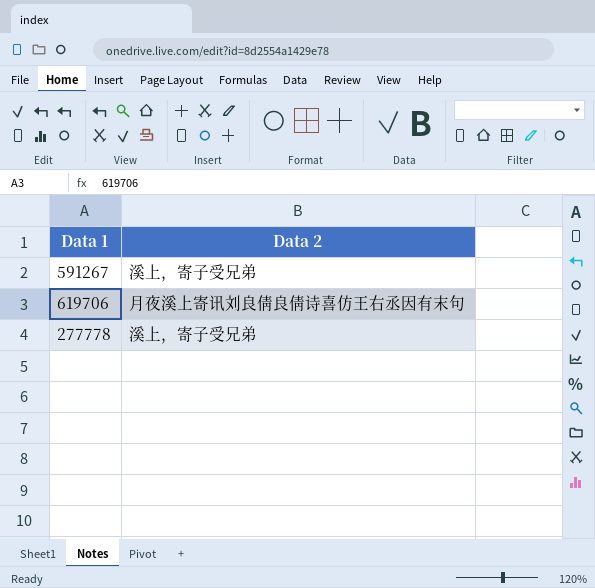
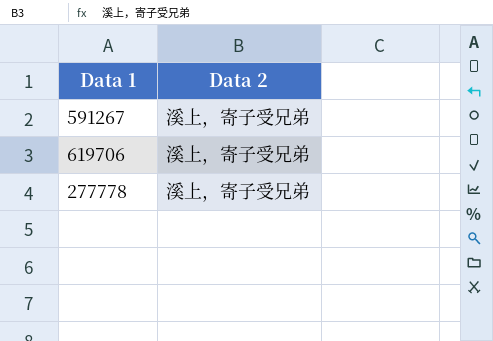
619706 | Data 2: 月夜溪上寄讯刘良倩良倩诗喜仿王右丞因有末句 -> 溪上，寄子受兄弟

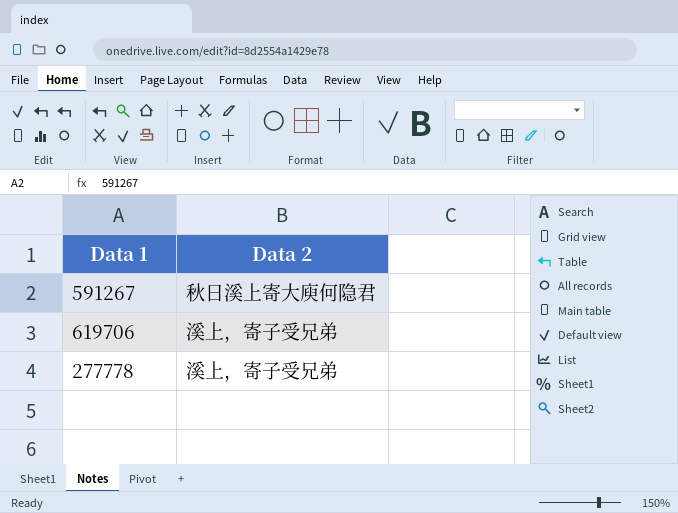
591267 | Data 2: 溪上，寄子受兄弟 -> 秋日溪上寄大庾何隐君

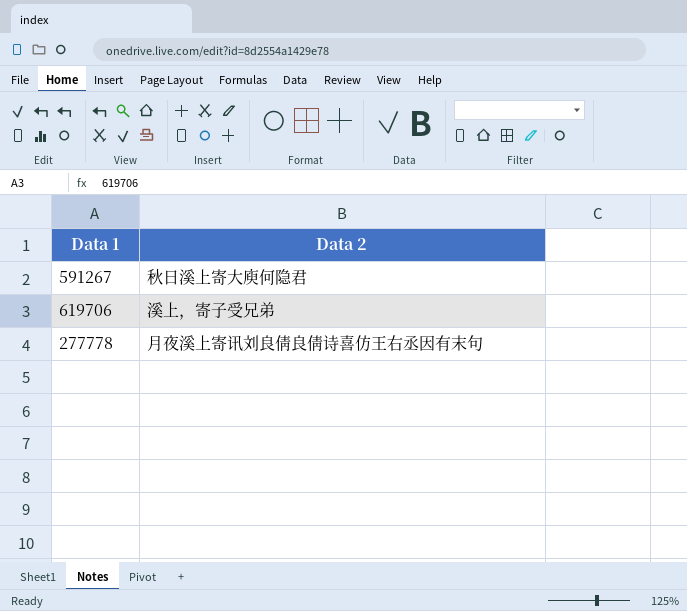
277778 | Data 2: 溪上，寄子受兄弟 -> 月夜溪上寄讯刘良倩良倩诗喜仿王右丞因有末句

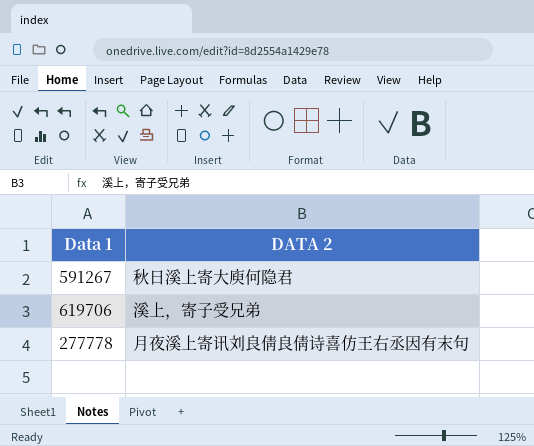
column name: Data 2 -> DATA 2

